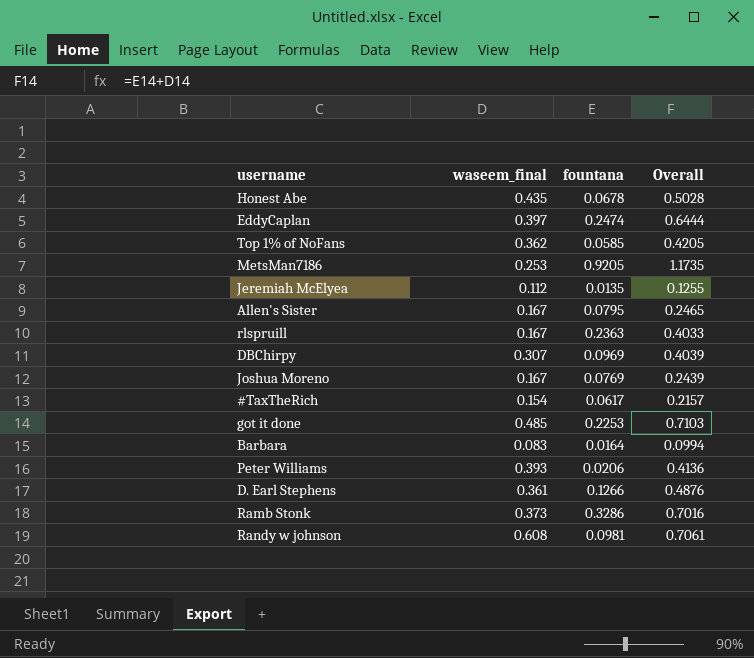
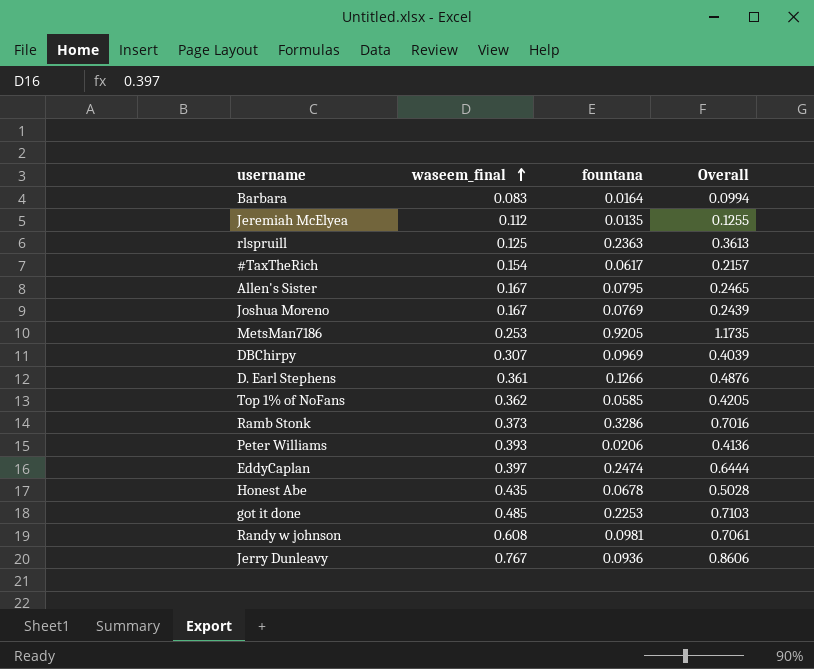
row order: none -> waseem_final ascending
rlspruill | waseem_final: 0.167 -> 0.125
rlspruill | Overall: 0.4033 -> 0.3613
row Jerry Dunleavy: none -> 0.767 | 0.0936 | 0.8606

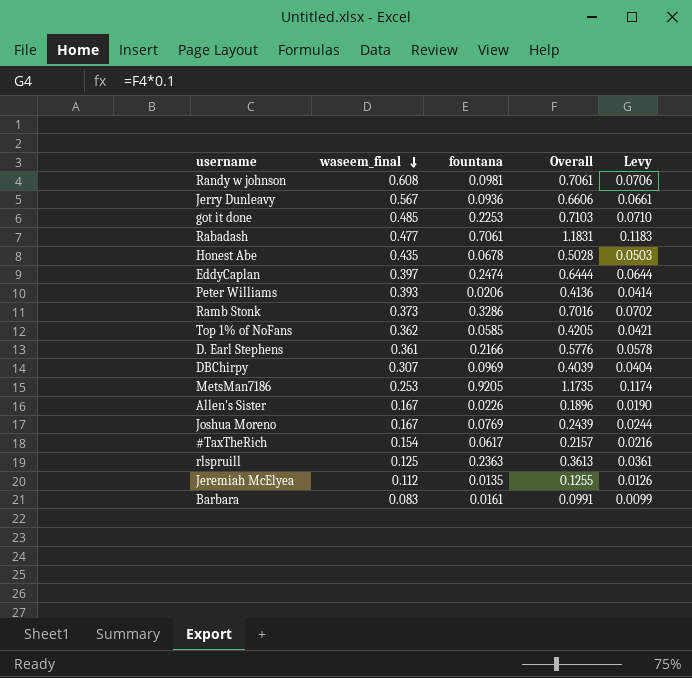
row order: waseem_final ascending -> waseem_final descending
column Levy | formula: none -> [Overall] * 0.1
Jerry Dunleavy | waseem_final: 0.767 -> 0.567
Jerry Dunleavy | Overall: 0.8606 -> 0.6606
row Rabadash: none -> 0.477 | 0.7061 | 1.1831 | 0.1183
D. Earl Stephens | fountana: 0.1266 -> 0.2166
D. Earl Stephens | Overall: 0.4876 -> 0.5776
Allen's Sister | fountana: 0.0795 -> 0.0226
Allen's Sister | Overall: 0.2465 -> 0.1896
Barbara | fountana: 0.0164 -> 0.0161
Barbara | Overall: 0.0994 -> 0.0991

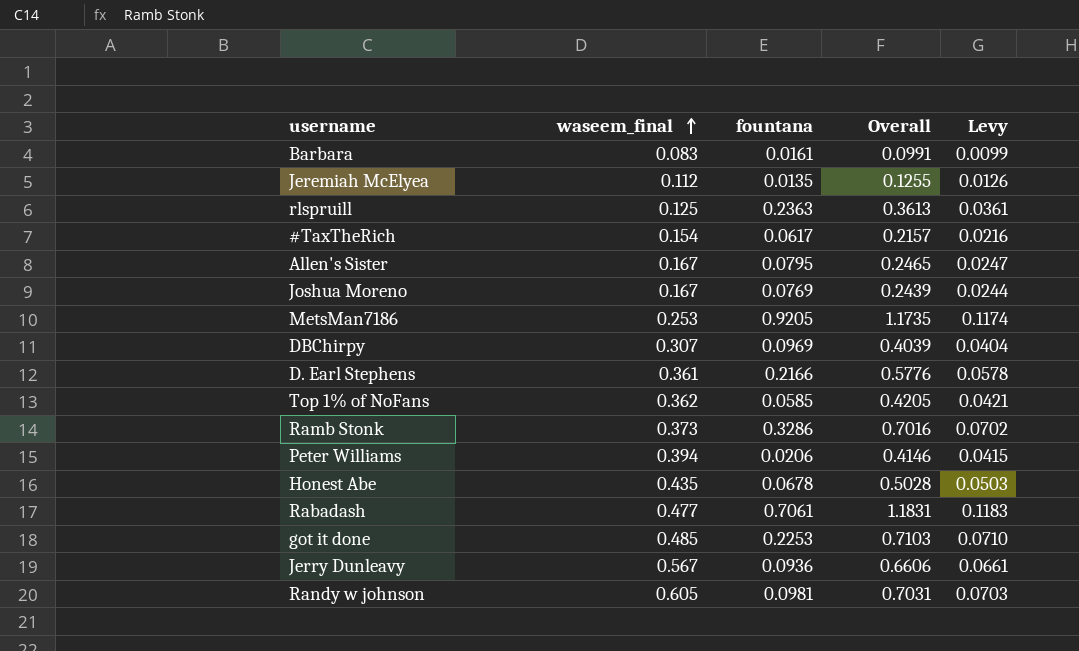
row order: waseem_final descending -> waseem_final ascending
row EddyCaplan: 0.397 | 0.2474 | 0.6444 | 0.0644 -> none
Allen's Sister | fountana: 0.0226 -> 0.0795
Allen's Sister | Overall: 0.1896 -> 0.2465
Allen's Sister | Levy: 0.0190 -> 0.0247
Peter Williams | waseem_final: 0.393 -> 0.394
Peter Williams | Overall: 0.4136 -> 0.4146
Peter Williams | Levy: 0.0414 -> 0.0415
Randy w johnson | waseem_final: 0.608 -> 0.605
Randy w johnson | Overall: 0.7061 -> 0.7031
Randy w johnson | Levy: 0.0706 -> 0.0703

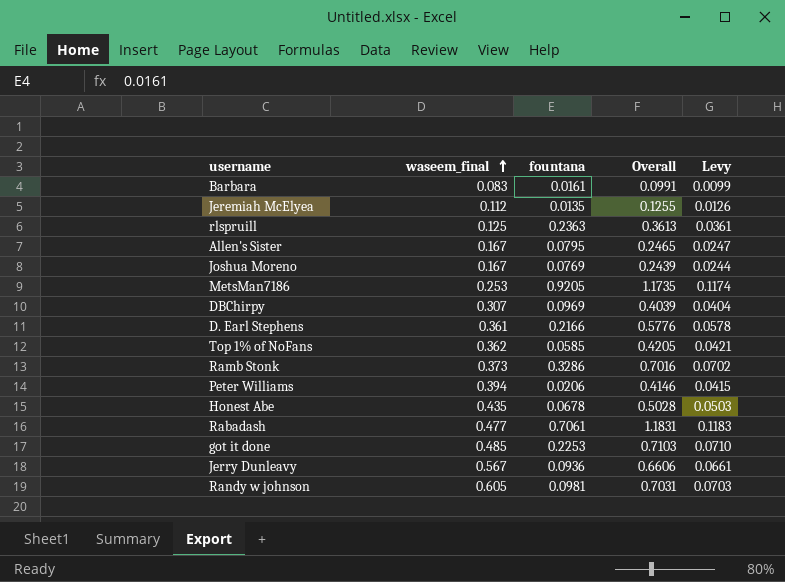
row #TaxTheRich: 0.154 | 0.0617 | 0.2157 | 0.0216 -> none

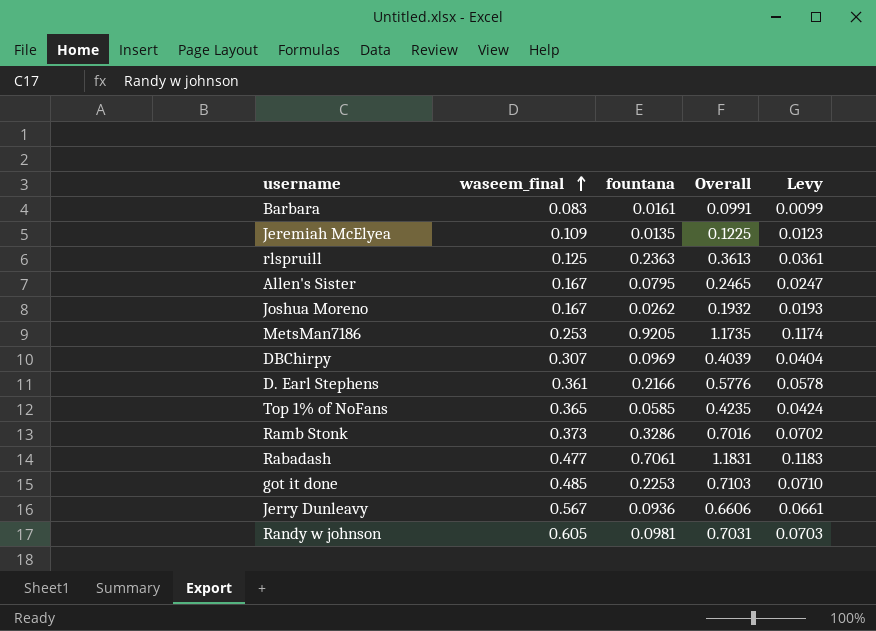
row Peter Williams: 0.394 | 0.0206 | 0.4146 | 0.0415 -> none
row Honest Abe: 0.435 | 0.0678 | 0.5028 | 0.0503 -> none
Jeremiah McElyea | waseem_final: 0.112 -> 0.109
Jeremiah McElyea | Overall: 0.1255 -> 0.1225
Jeremiah McElyea | Levy: 0.0126 -> 0.0123
Joshua Moreno | fountana: 0.0769 -> 0.0262
Joshua Moreno | Overall: 0.2439 -> 0.1932
Joshua Moreno | Levy: 0.0244 -> 0.0193
Top 1% of NoFans | waseem_final: 0.362 -> 0.365
Top 1% of NoFans | Overall: 0.4205 -> 0.4235
Top 1% of NoFans | Levy: 0.0421 -> 0.0424

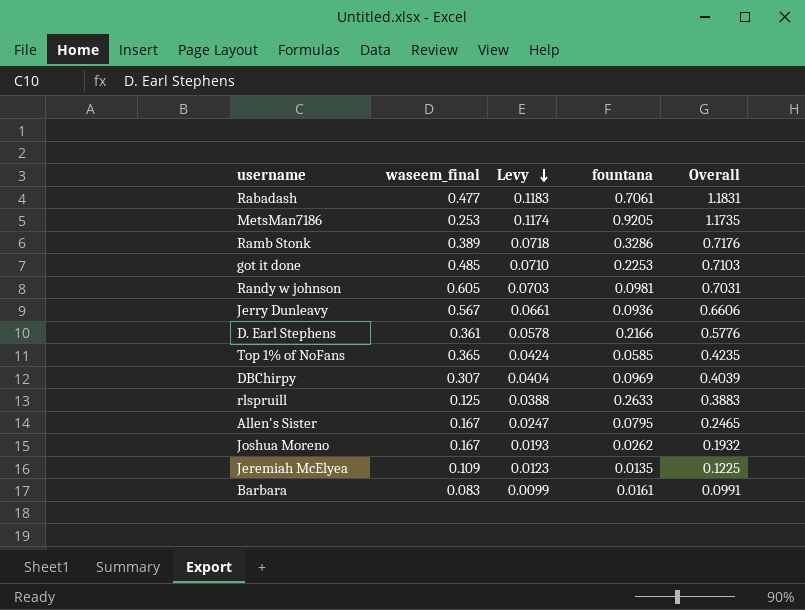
row order: waseem_final ascending -> Levy descending
column Levy | position: 5 -> 3
Ramb Stonk | waseem_final: 0.373 -> 0.389
Ramb Stonk | Levy: 0.0702 -> 0.0718
Ramb Stonk | Overall: 0.7016 -> 0.7176
rlspruill | Levy: 0.0361 -> 0.0388
rlspruill | fountana: 0.2363 -> 0.2633
rlspruill | Overall: 0.3613 -> 0.3883

